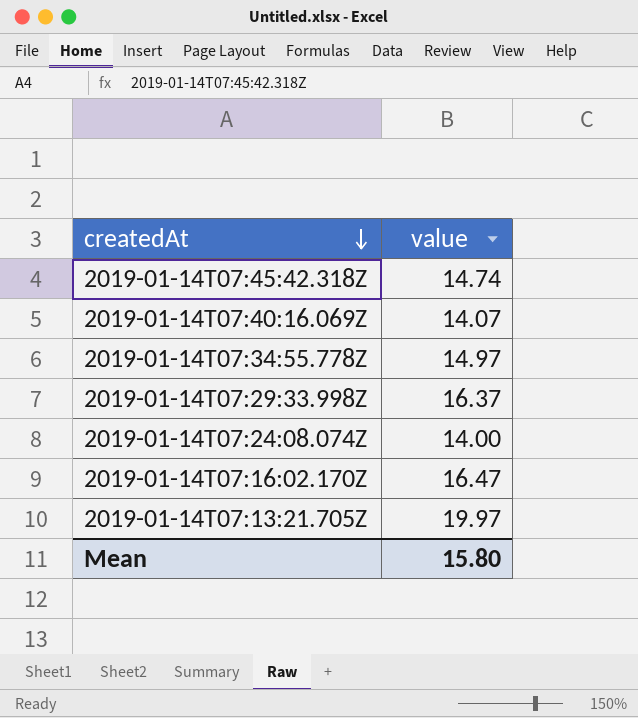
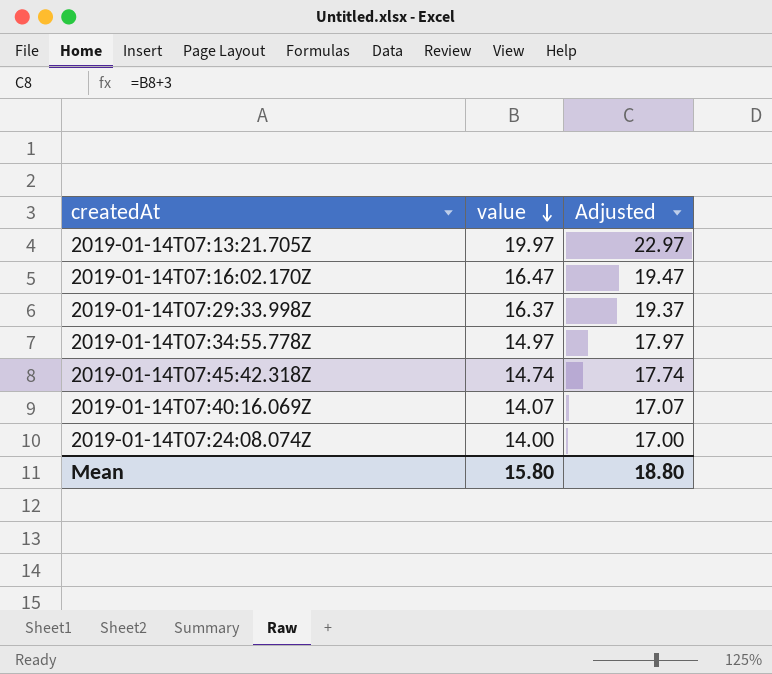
row order: createdAt descending -> value descending
column Adjusted | formula: none -> [value] + 3

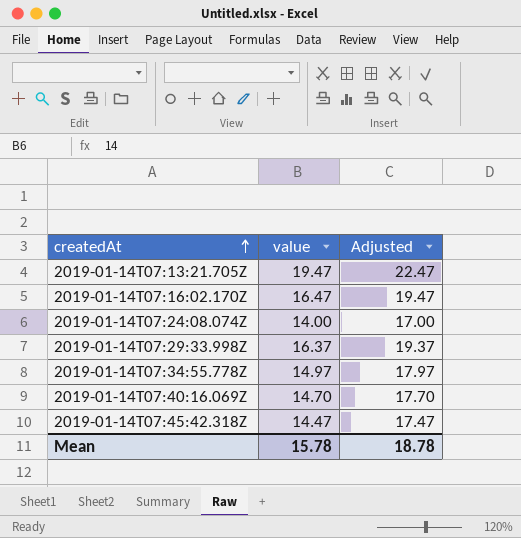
row order: value descending -> createdAt ascending
2019-01-14T07:13:21.705Z | value: 19.97 -> 19.47
2019-01-14T07:13:21.705Z | Adjusted: 22.97 -> 22.47
2019-01-14T07:40:16.069Z | value: 14.07 -> 14.70
2019-01-14T07:40:16.069Z | Adjusted: 17.07 -> 17.70
2019-01-14T07:45:42.318Z | value: 14.74 -> 14.47
2019-01-14T07:45:42.318Z | Adjusted: 17.74 -> 17.47
Mean | value: 15.80 -> 15.78
Mean | Adjusted: 18.80 -> 18.78

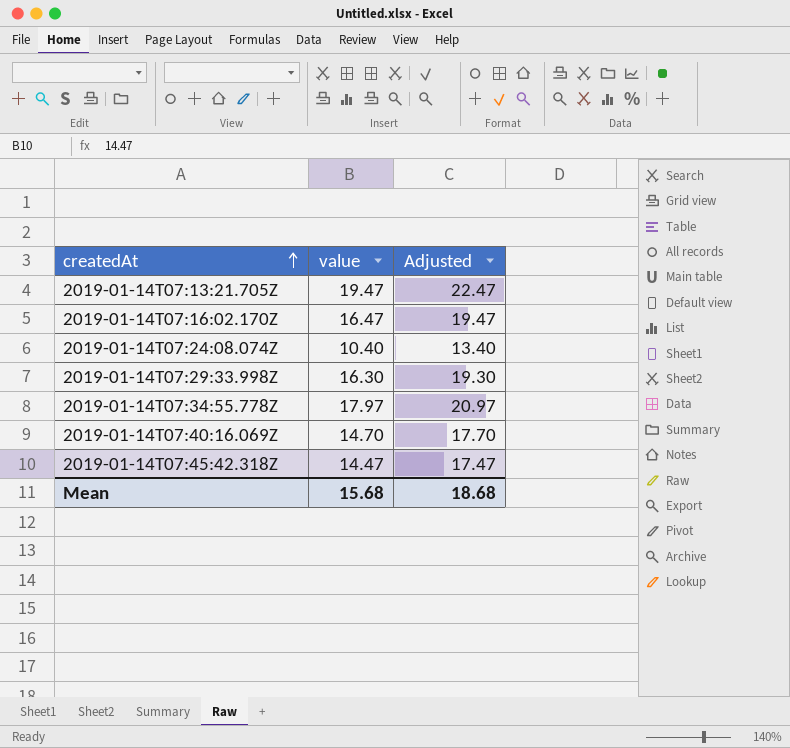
2019-01-14T07:24:08.074Z | value: 14.00 -> 10.40
2019-01-14T07:24:08.074Z | Adjusted: 17.00 -> 13.40
2019-01-14T07:29:33.998Z | value: 16.37 -> 16.30
2019-01-14T07:29:33.998Z | Adjusted: 19.37 -> 19.30
2019-01-14T07:34:55.778Z | value: 14.97 -> 17.97
2019-01-14T07:34:55.778Z | Adjusted: 17.97 -> 20.97
Mean | value: 15.78 -> 15.68
Mean | Adjusted: 18.78 -> 18.68

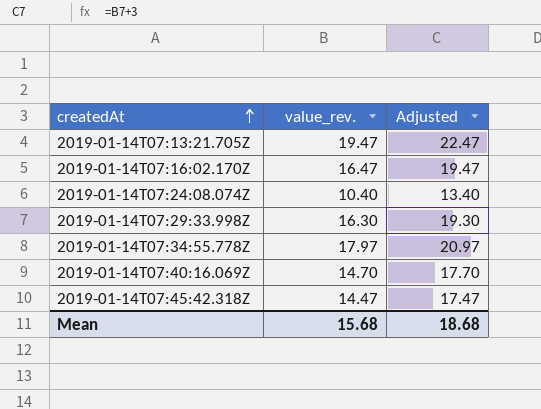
column name: value -> value_rev.

